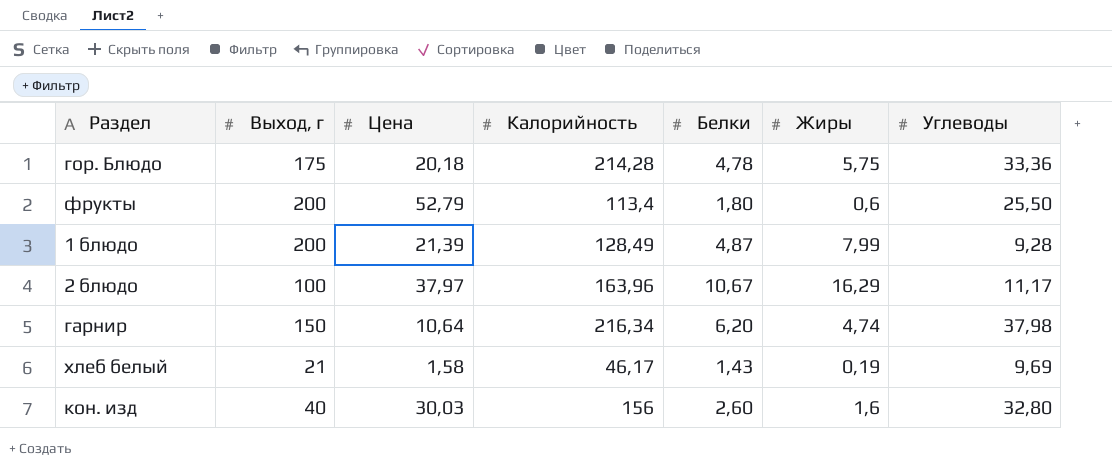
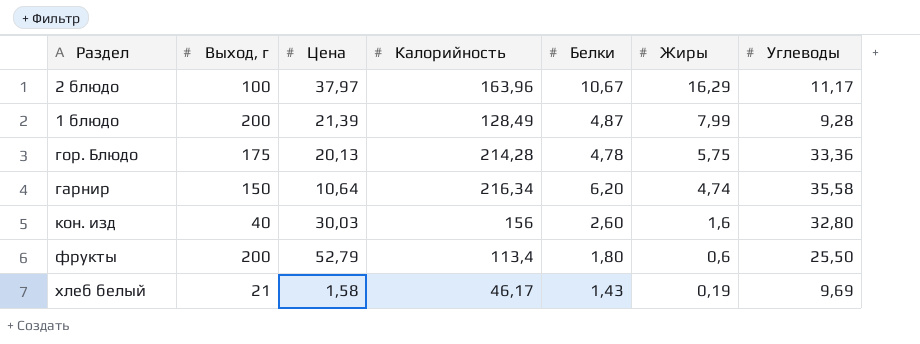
row order: none -> Жиры descending
гор. Блюдо | Цена: 20,18 -> 20,13
гарнир | Углеводы: 37,98 -> 35,58

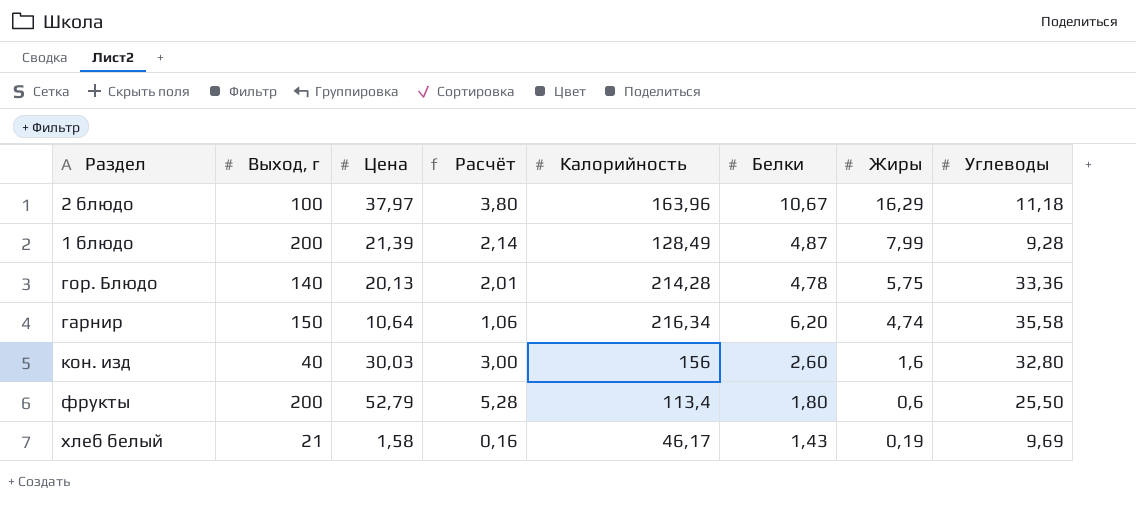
column Расчёт | formula: none -> [Цена] * 0,1
2 блюдо | Углеводы: 11,17 -> 11,18
гор. Блюдо | Выход, г: 175 -> 140

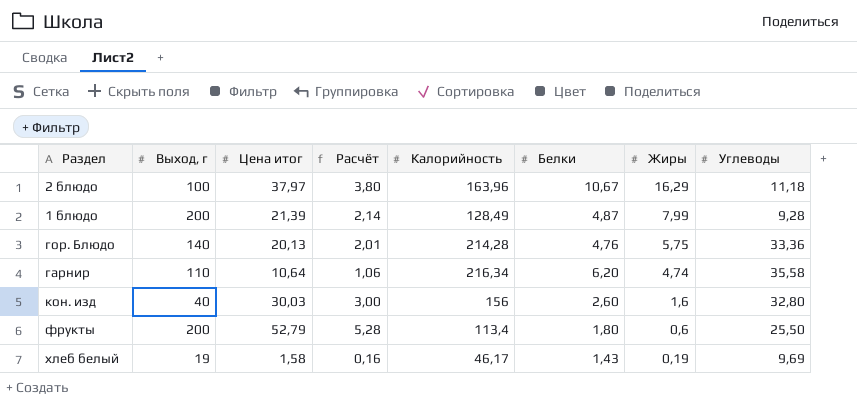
column name: Цена -> Цена итог
гор. Блюдо | Белки: 4,78 -> 4,76
гарнир | Выход, г: 150 -> 110
хлеб белый | Выход, г: 21 -> 19

